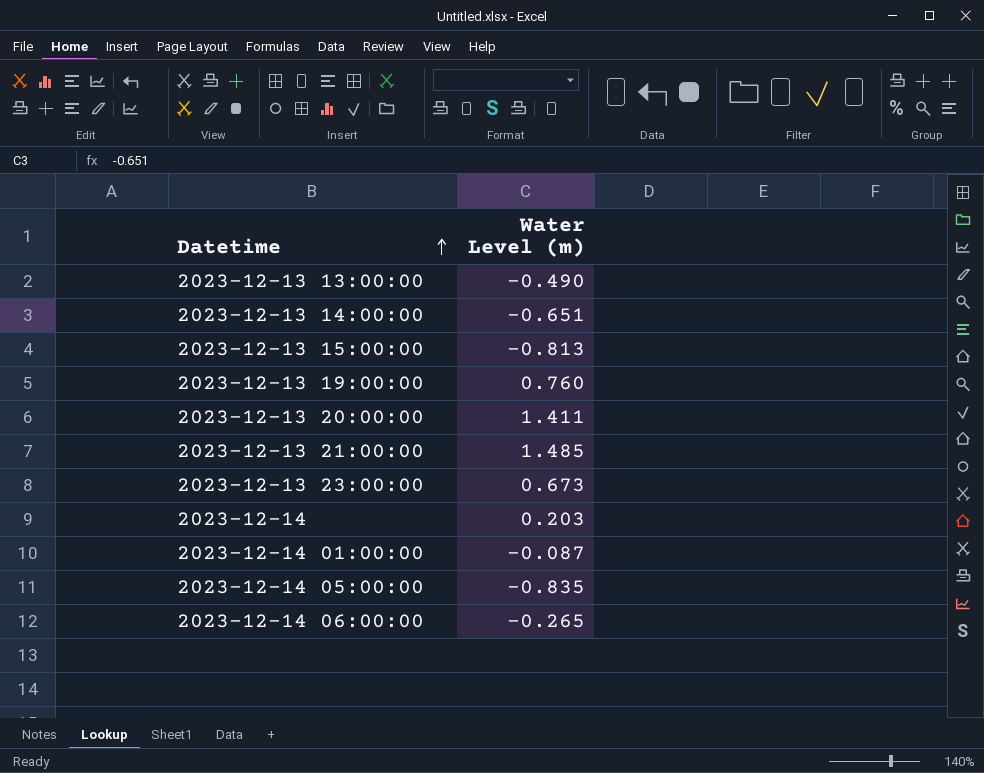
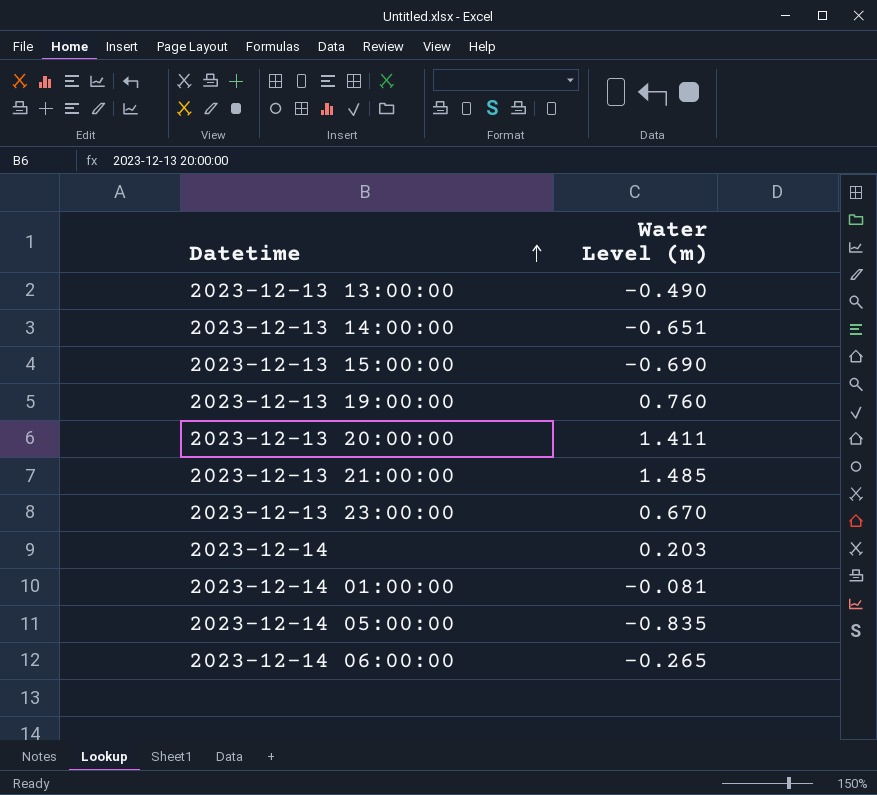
2023-12-13 15:00:00 | Water Level (m): -0.813 -> -0.690
2023-12-13 23:00:00 | Water Level (m): 0.673 -> 0.670
2023-12-14 01:00:00 | Water Level (m): -0.087 -> -0.081

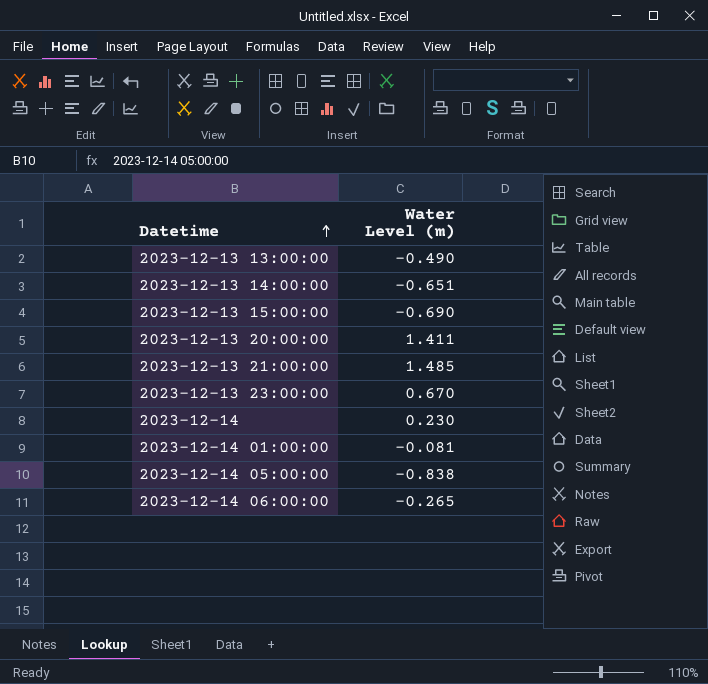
row 2023-12-13 19:00:00: 0.760 -> none
2023-12-14 | Water Level (m): 0.203 -> 0.230
2023-12-14 05:00:00 | Water Level (m): -0.835 -> -0.838

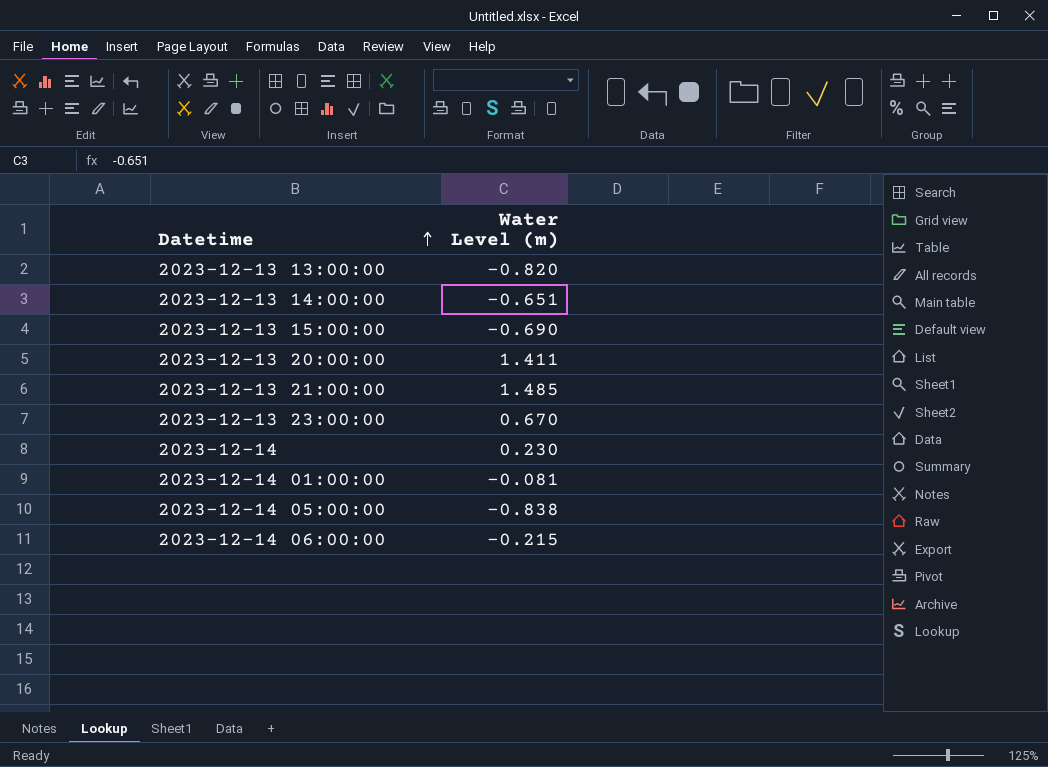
2023-12-13 13:00:00 | Water Level (m): -0.490 -> -0.820
2023-12-14 06:00:00 | Water Level (m): -0.265 -> -0.215

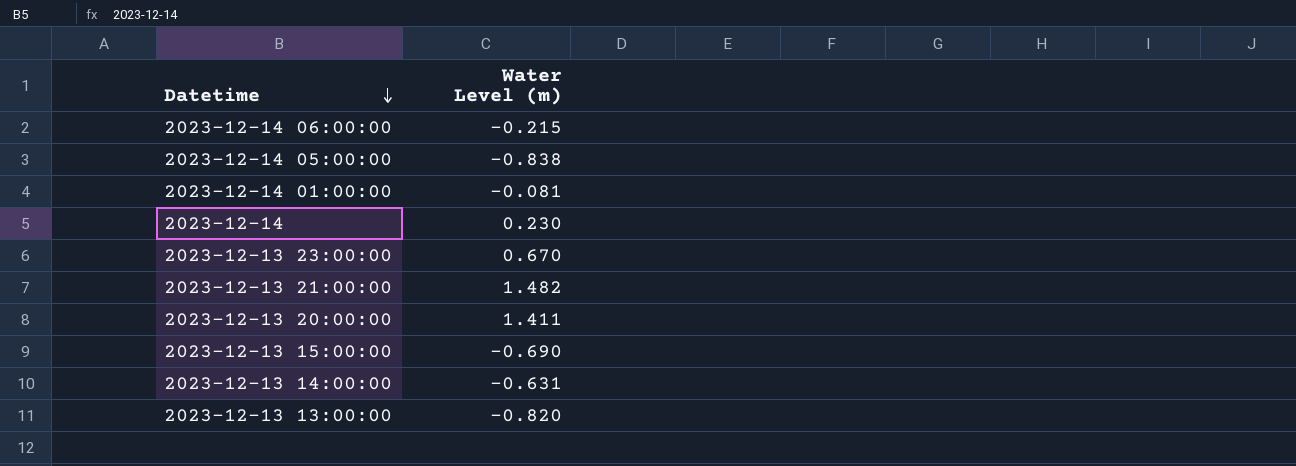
row order: Datetime ascending -> Datetime descending
2023-12-13 21:00:00 | Water Level (m): 1.485 -> 1.482
2023-12-13 14:00:00 | Water Level (m): -0.651 -> -0.631

